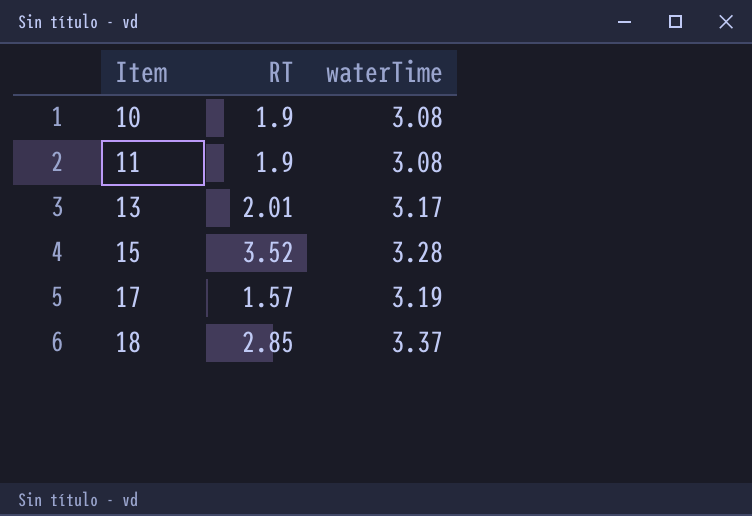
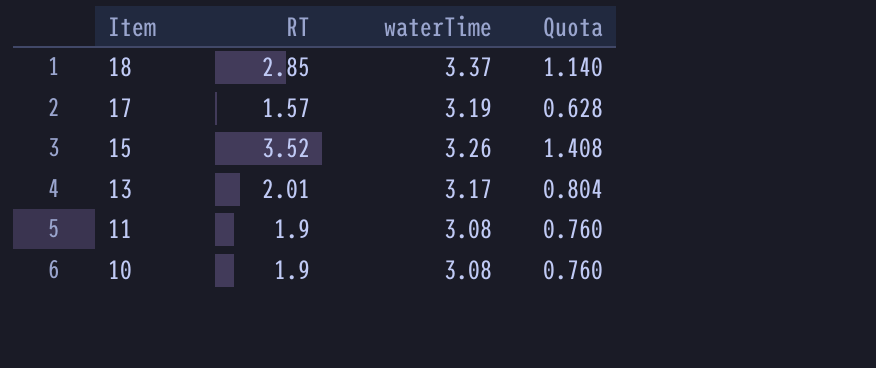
row order: Item ascending -> Item descending
column Quota | formula: none -> [RT] * 0.4
15 | waterTime: 3.28 -> 3.26

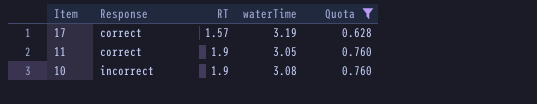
filter: none -> Quota <= 0.760
column Response | position: none -> 2
11 | waterTime: 3.08 -> 3.05

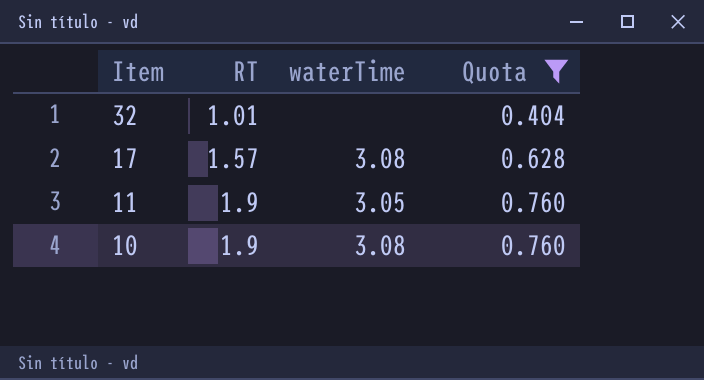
column Response | position: 2 -> none
row 32: none -> 1.01 | none | 0.404
17 | waterTime: 3.19 -> 3.08

